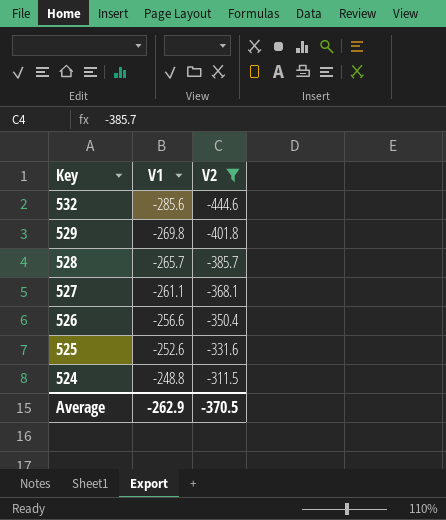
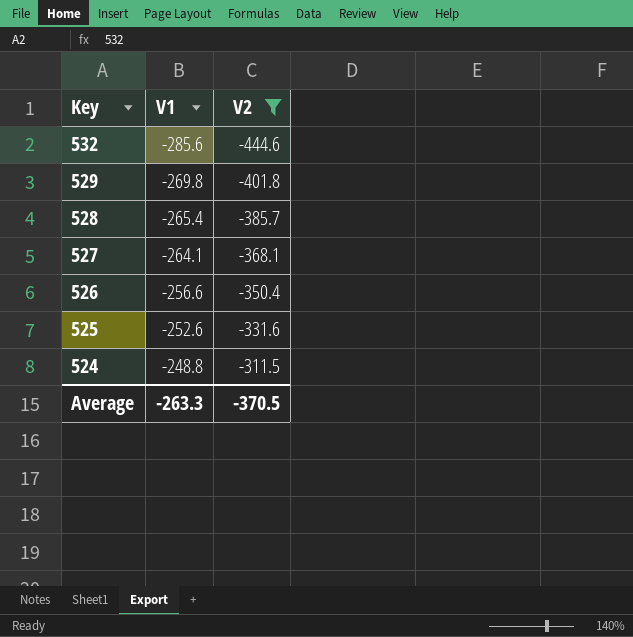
528 | V1: -265.7 -> -265.4
527 | V1: -261.1 -> -264.1
Average | V1: -262.9 -> -263.3

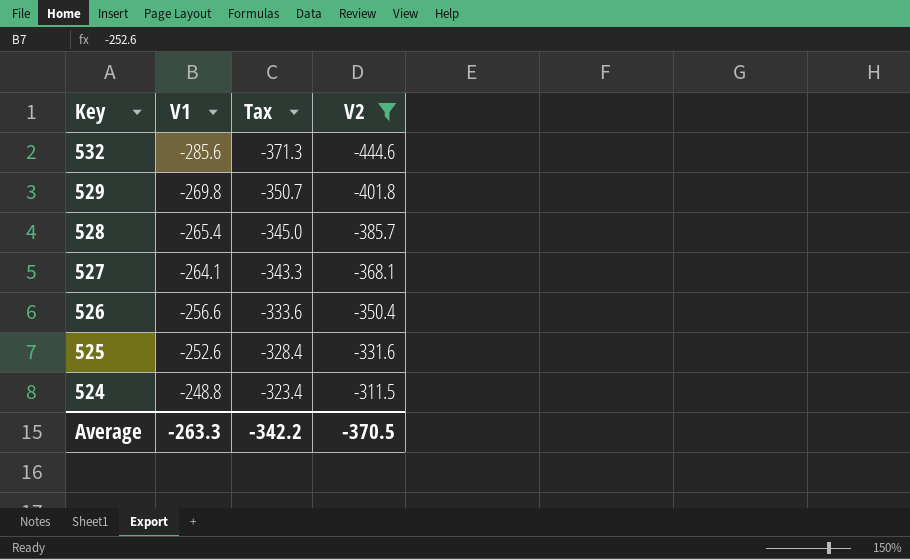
column Tax | formula: none -> [V1] * 1.3

